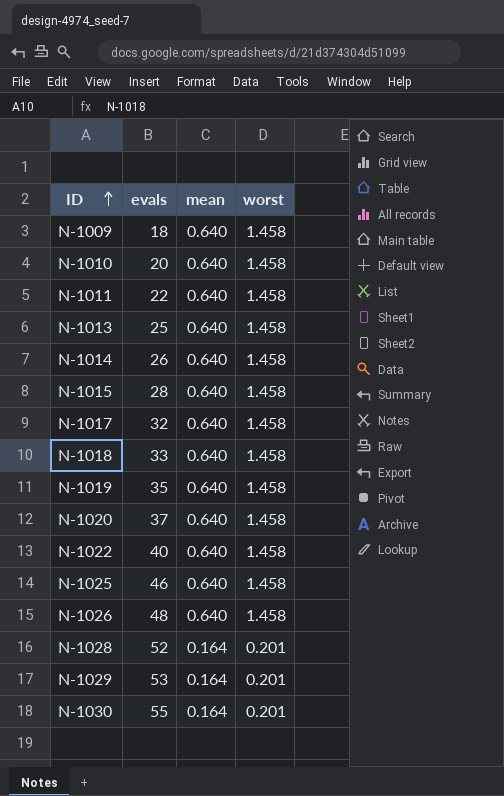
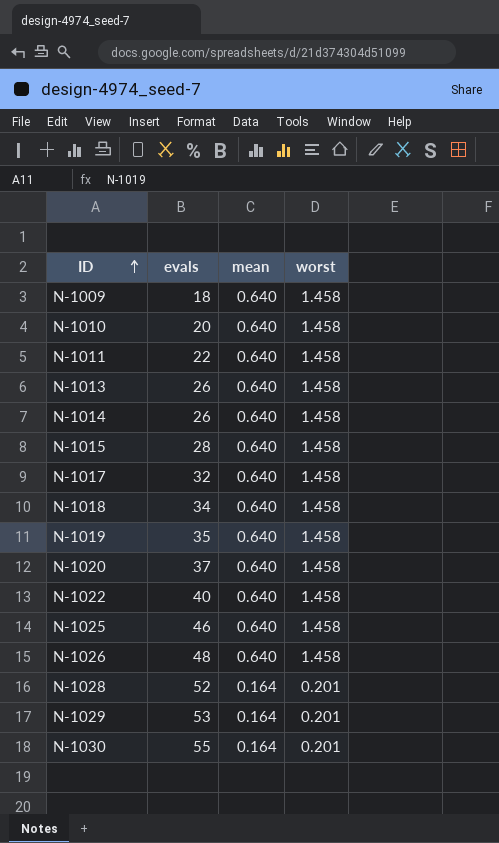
N-1013 | evals: 25 -> 26
N-1018 | evals: 33 -> 34

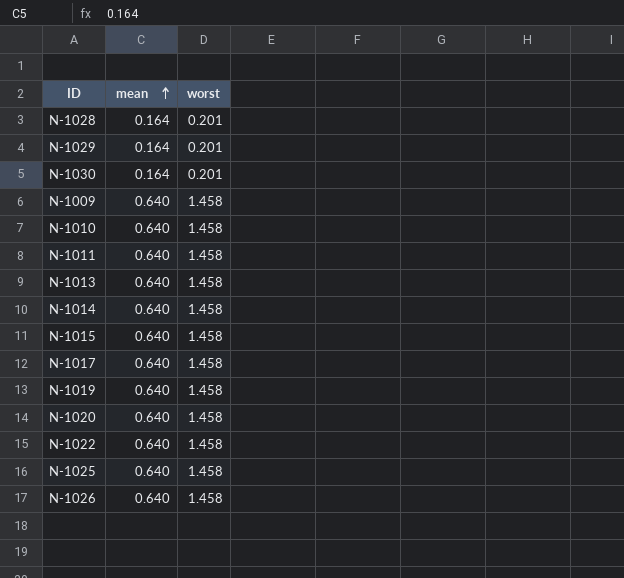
row order: ID ascending -> mean ascending
column evals | position: 2 -> none
row N-1018: 34 | 0.640 | 1.458 -> none

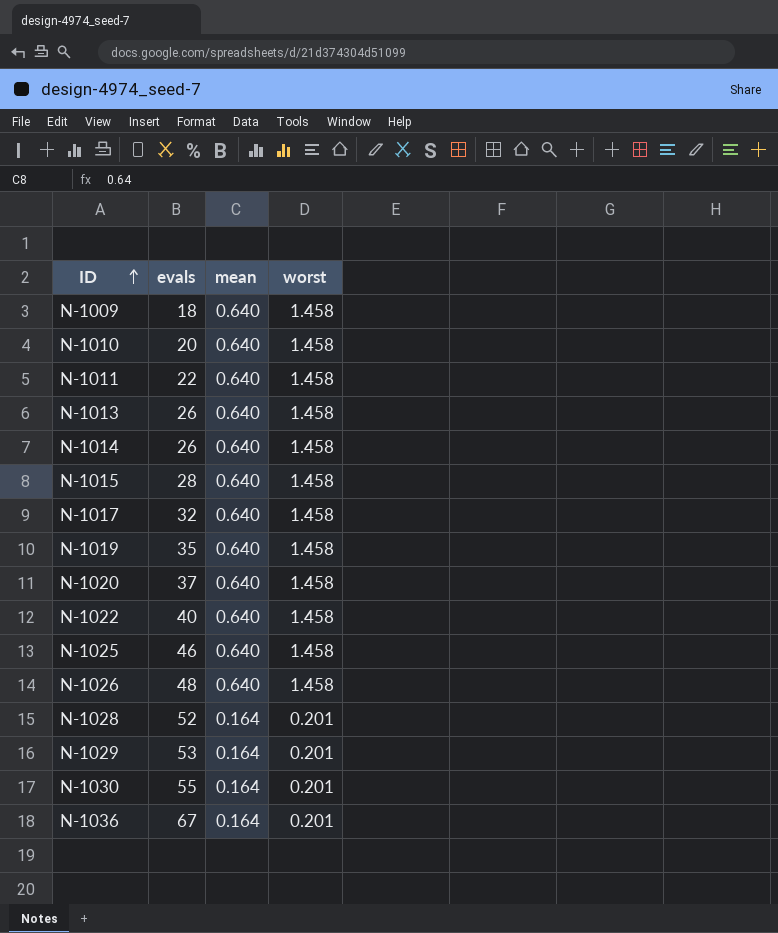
row order: mean ascending -> ID ascending
column evals | position: none -> 2
row N-1036: none -> 67 | 0.164 | 0.201

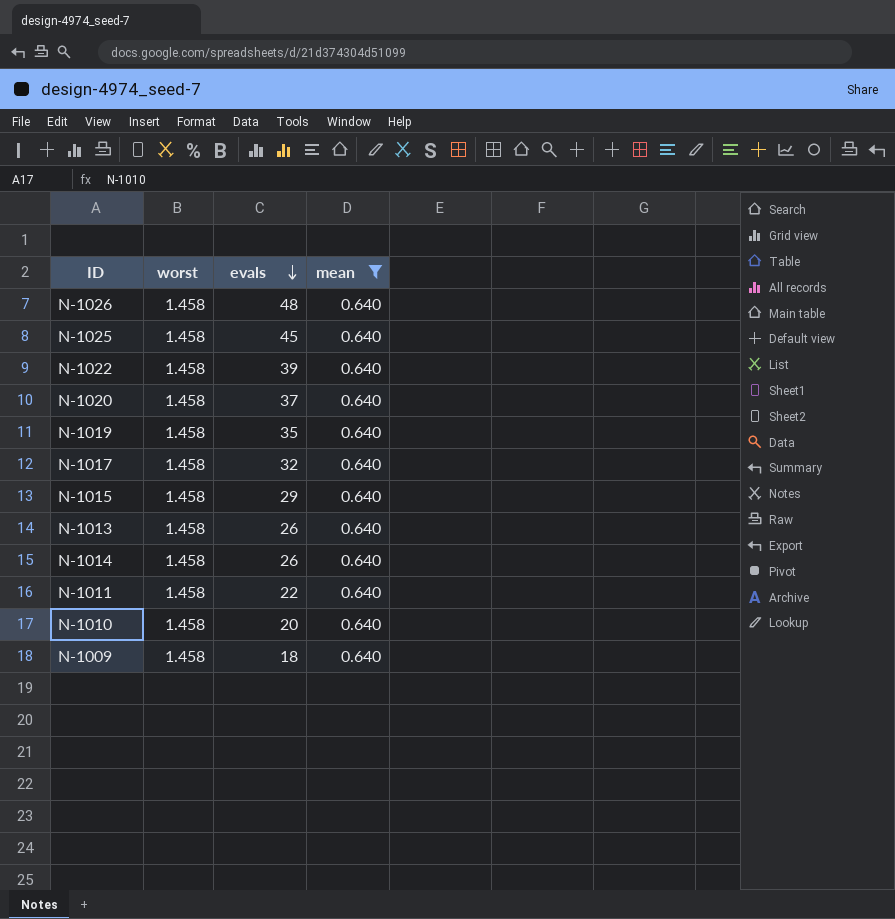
filter: none -> mean = 0.640
row order: ID ascending -> evals descending
column worst | position: 4 -> 2
N-1025 | evals: 46 -> 45
N-1022 | evals: 40 -> 39
N-1015 | evals: 28 -> 29

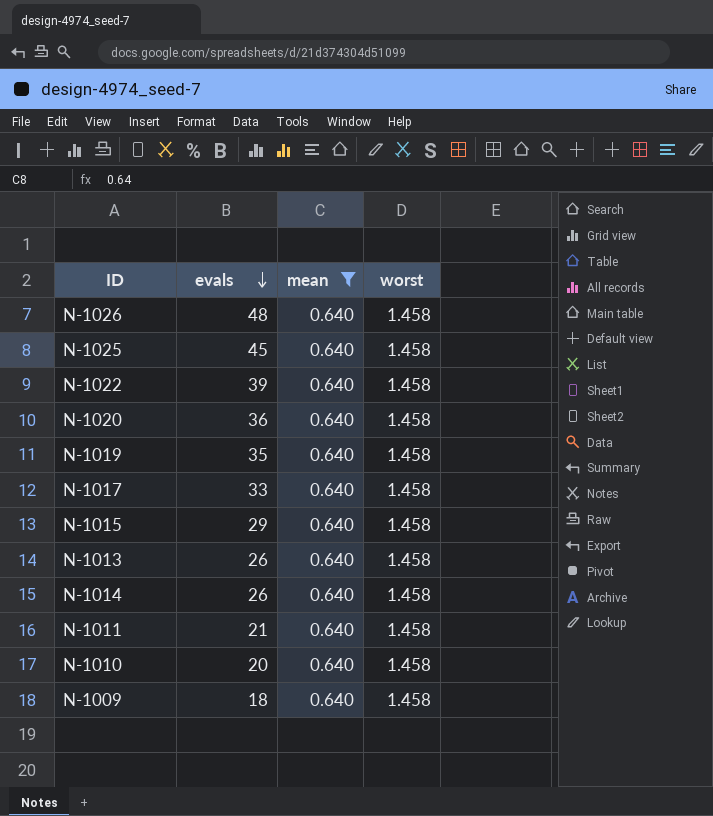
column worst | position: 2 -> 4
N-1020 | evals: 37 -> 36
N-1017 | evals: 32 -> 33
N-1011 | evals: 22 -> 21

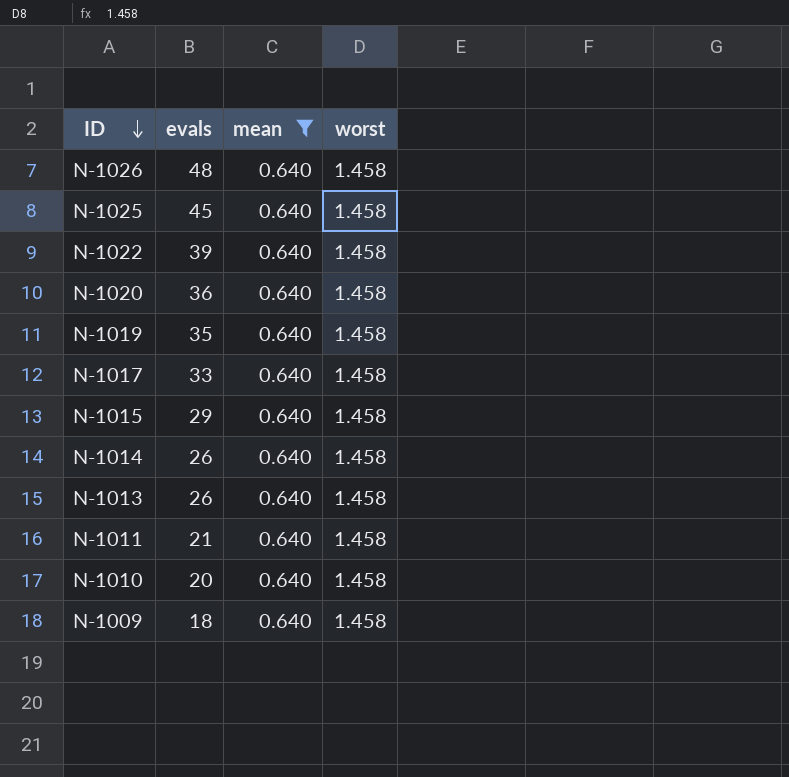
row order: evals descending -> ID descending

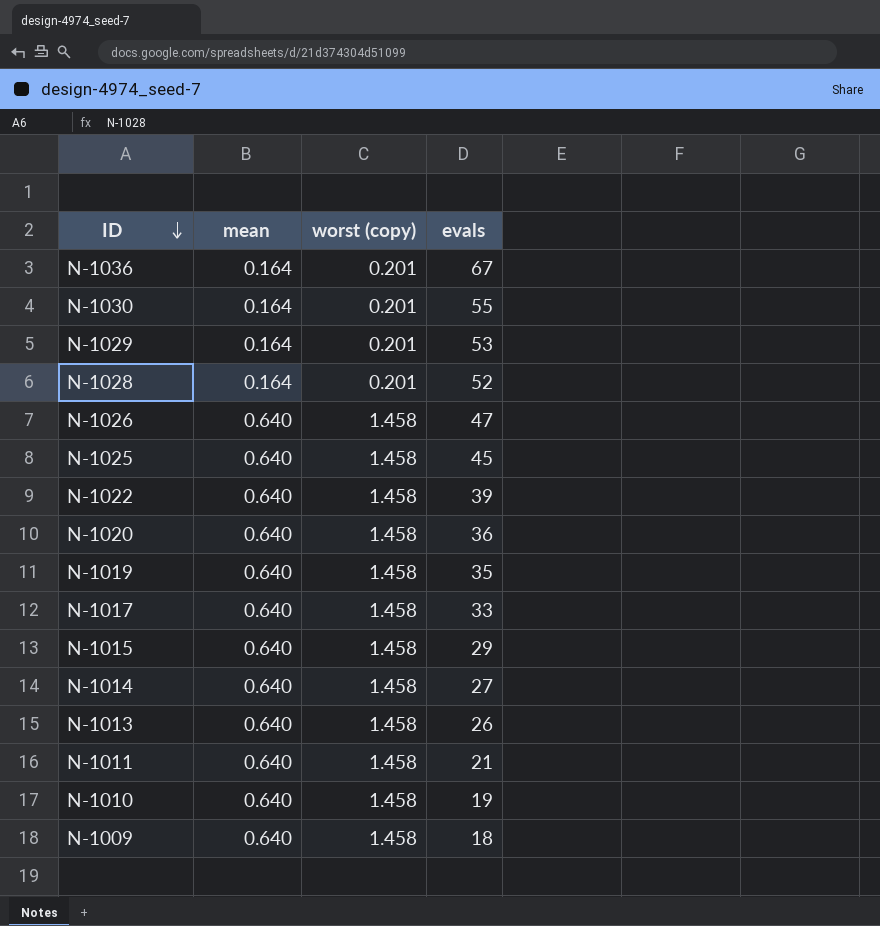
filter: mean = 0.640 -> none
column name: worst -> worst (copy)
column evals | position: 2 -> 4
N-1026 | evals: 48 -> 47
N-1014 | evals: 26 -> 27
N-1010 | evals: 20 -> 19

